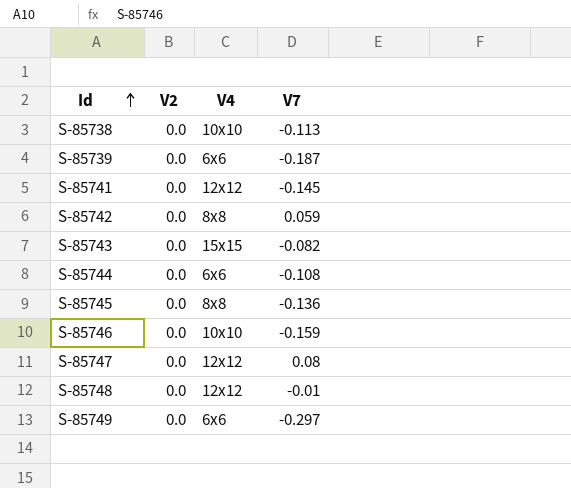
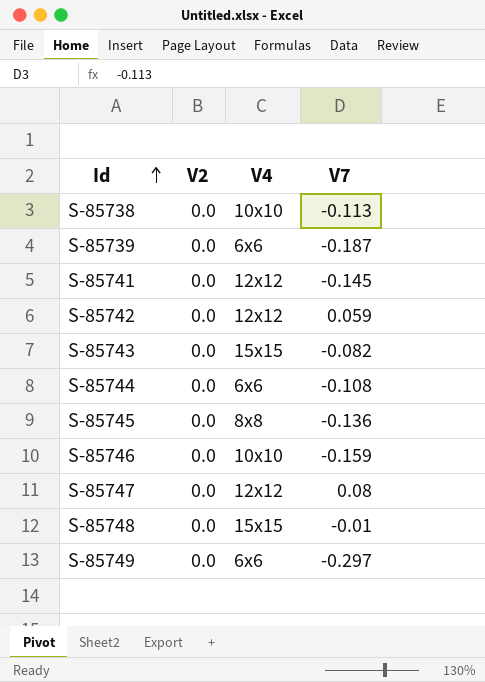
S-85742 | V4: 8x8 -> 12x12
S-85748 | V4: 12x12 -> 15x15

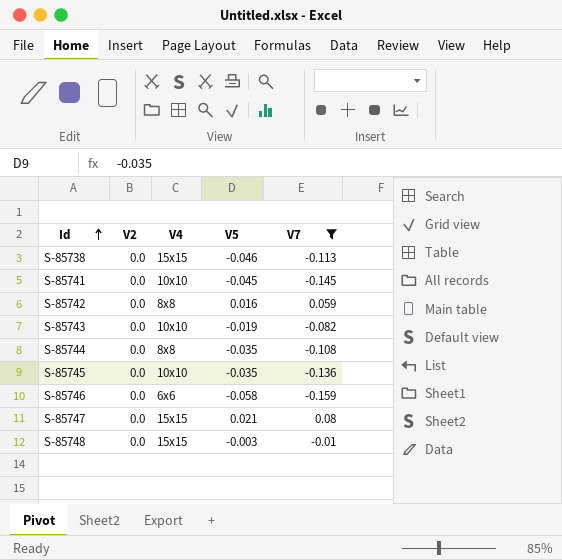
filter: none -> V7 >= -0.159
column V5 | position: none -> 4
S-85738 | V4: 10x10 -> 15x15
S-85741 | V4: 12x12 -> 10x10
S-85742 | V4: 12x12 -> 8x8
S-85743 | V4: 15x15 -> 10x10
S-85744 | V4: 6x6 -> 8x8
S-85745 | V4: 8x8 -> 10x10
S-85746 | V4: 10x10 -> 6x6
S-85747 | V4: 12x12 -> 15x15

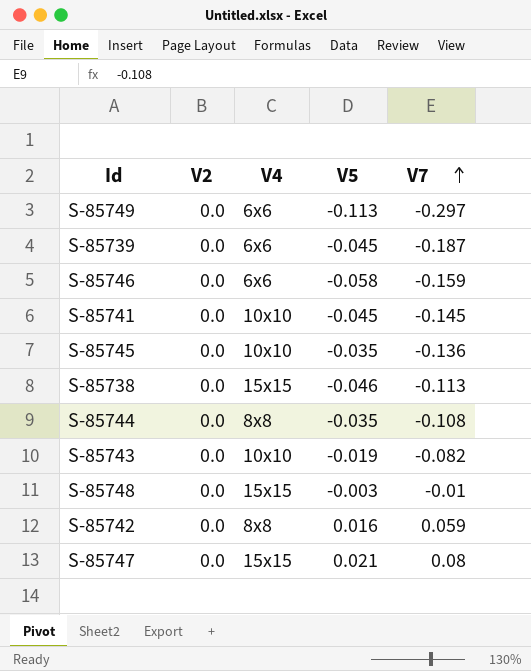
filter: V7 >= -0.159 -> none
row order: Id ascending -> V7 ascending

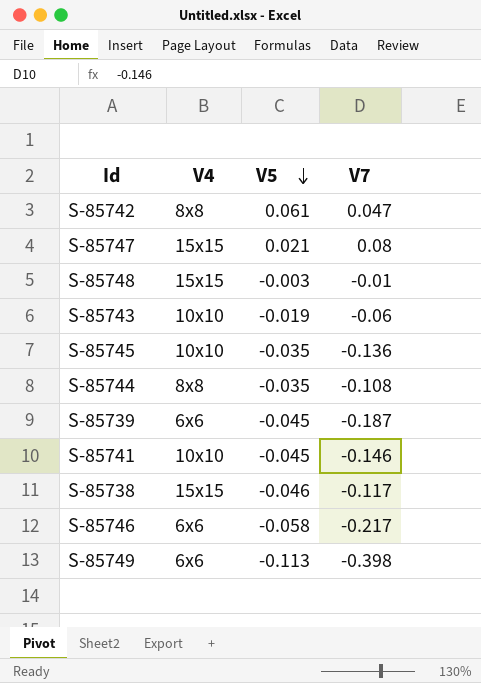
row order: V7 ascending -> V5 descending
column V2 | position: 2 -> none
S-85742 | V5: 0.016 -> 0.061
S-85742 | V7: 0.059 -> 0.047
S-85743 | V7: -0.082 -> -0.06
S-85741 | V7: -0.145 -> -0.146
S-85738 | V7: -0.113 -> -0.117
S-85746 | V7: -0.159 -> -0.217
S-85749 | V7: -0.297 -> -0.398

